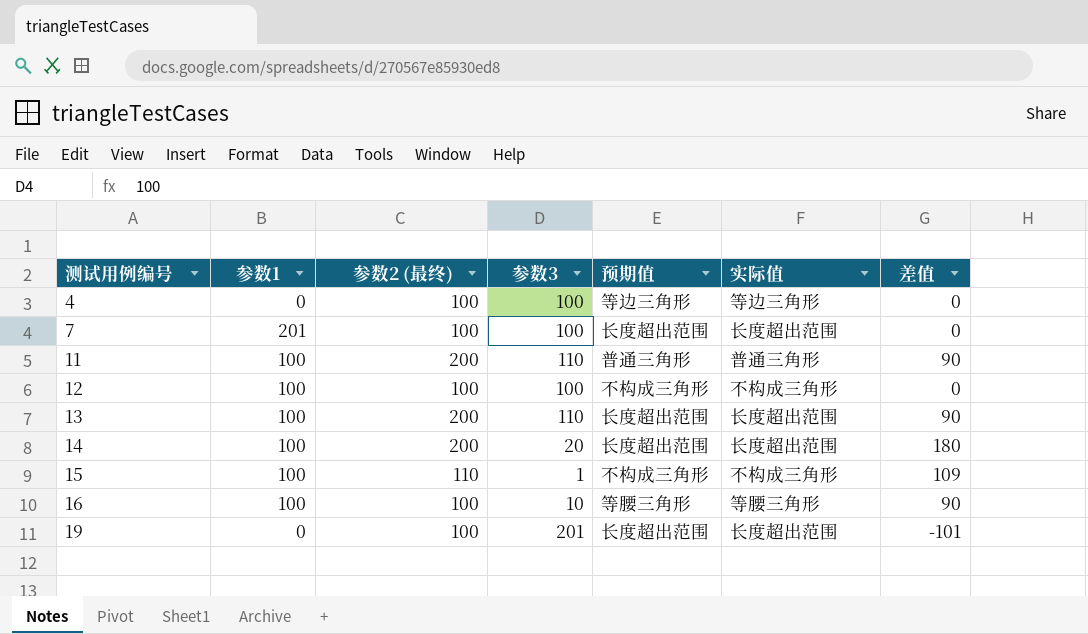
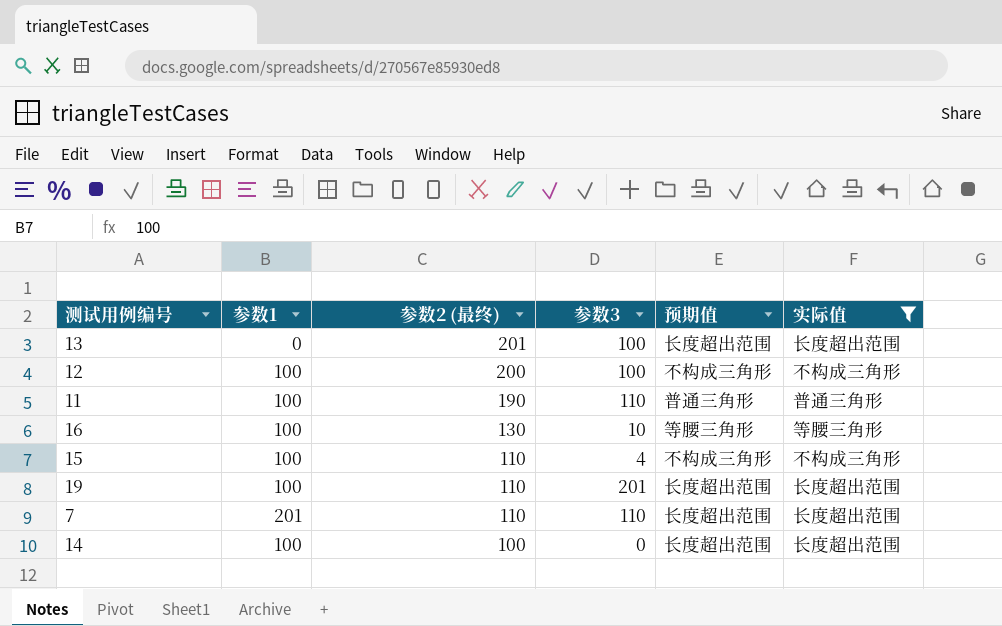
filter: none -> 实际值 != 等边三角形
row order: 测试用例编号 ascending -> 参数2 (最终) descending
column 差值 | formula: [参数2 (最终)] - [参数3] -> none
13 | 参数1: 100 -> 0
13 | 参数2 (最终): 200 -> 201
13 | 参数3: 110 -> 100
12 | 参数2 (最终): 100 -> 200
11 | 参数2 (最终): 200 -> 190
16 | 参数2 (最终): 100 -> 130
15 | 参数3: 1 -> 4
19 | 参数1: 0 -> 100
19 | 参数2 (最终): 100 -> 110
7 | 参数2 (最终): 100 -> 110
7 | 参数3: 100 -> 110
14 | 参数2 (最终): 200 -> 100
14 | 参数3: 20 -> 0

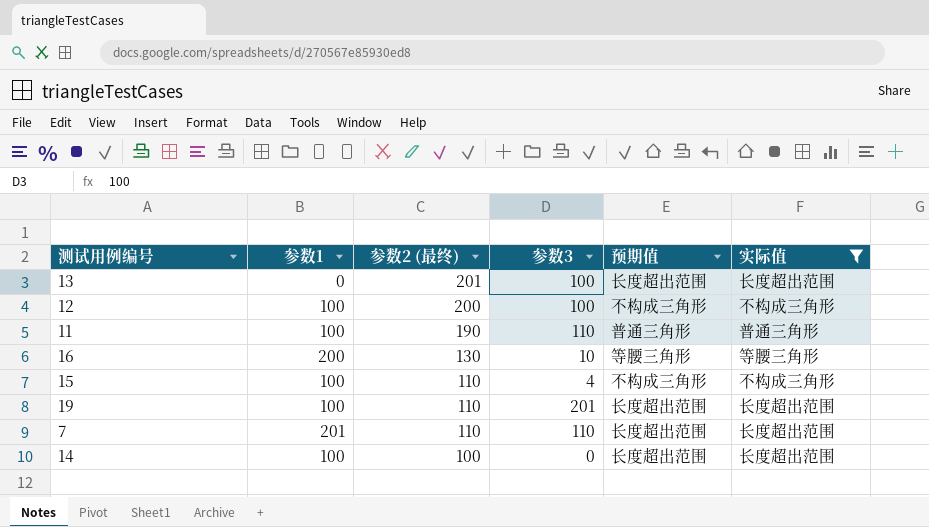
16 | 参数1: 100 -> 200

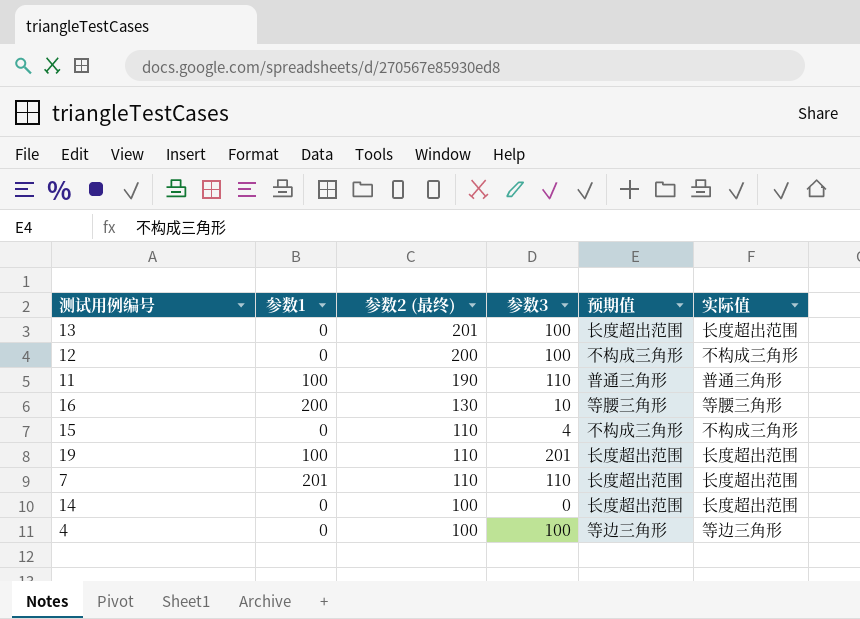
filter: 实际值 != 等边三角形 -> none
12 | 参数1: 100 -> 0
15 | 参数1: 100 -> 0
14 | 参数1: 100 -> 0

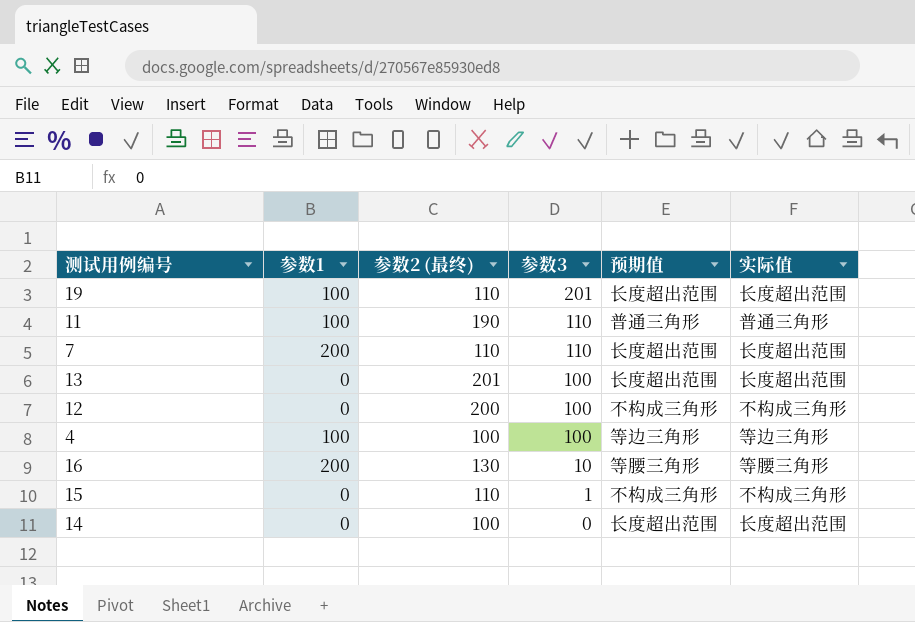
row order: 参数2 (最终) descending -> 参数3 descending
7 | 参数1: 201 -> 200
4 | 参数1: 0 -> 100
15 | 参数3: 4 -> 1

